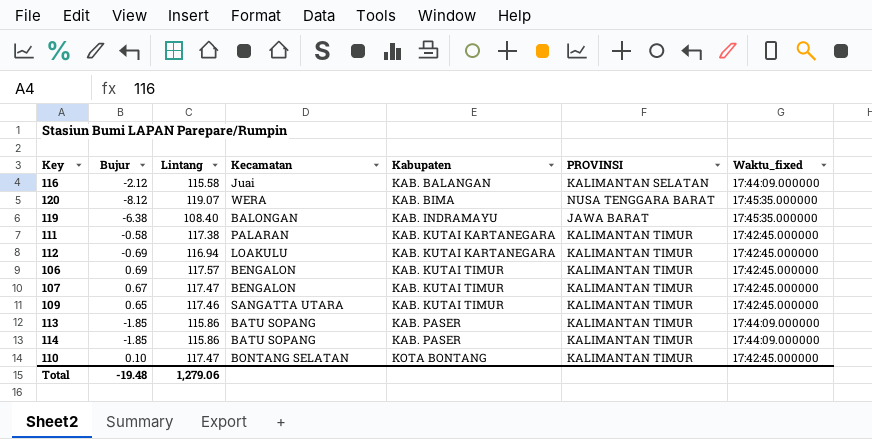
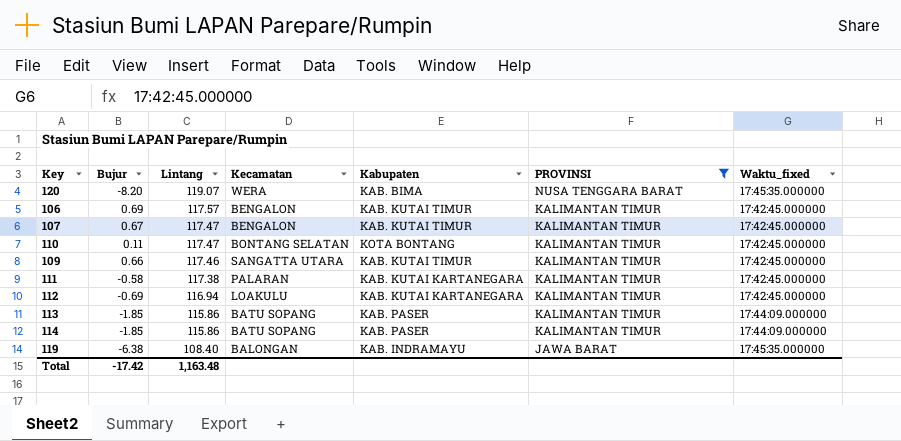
filter: none -> PROVINSI != KALIMANTAN SELATAN
row order: Kabupaten ascending -> Lintang descending
120 | Bujur: -8.12 -> -8.20
110 | Bujur: 0.10 -> 0.11
109 | Bujur: 0.65 -> 0.66
Total | Bujur: -19.48 -> -17.42
Total | Lintang: 1,279.06 -> 1,163.48

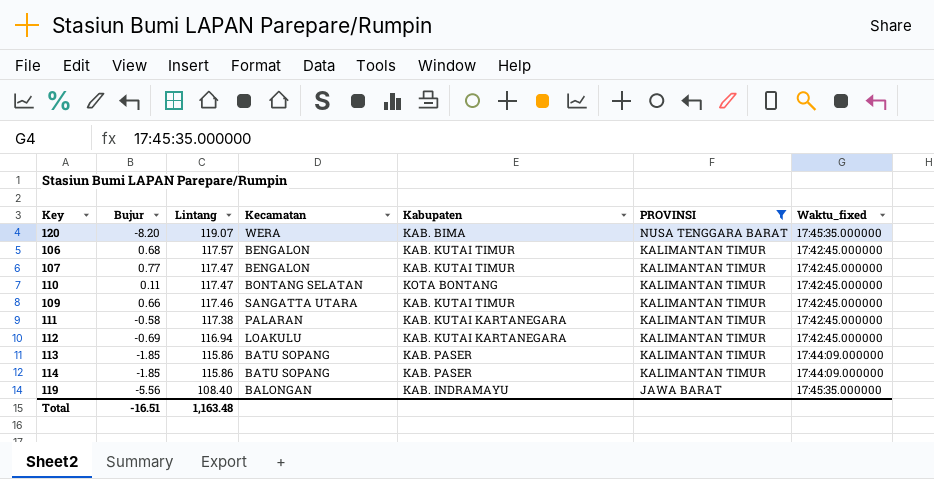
106 | Bujur: 0.69 -> 0.68
107 | Bujur: 0.67 -> 0.77
119 | Bujur: -6.38 -> -5.56
Total | Bujur: -17.42 -> -16.51

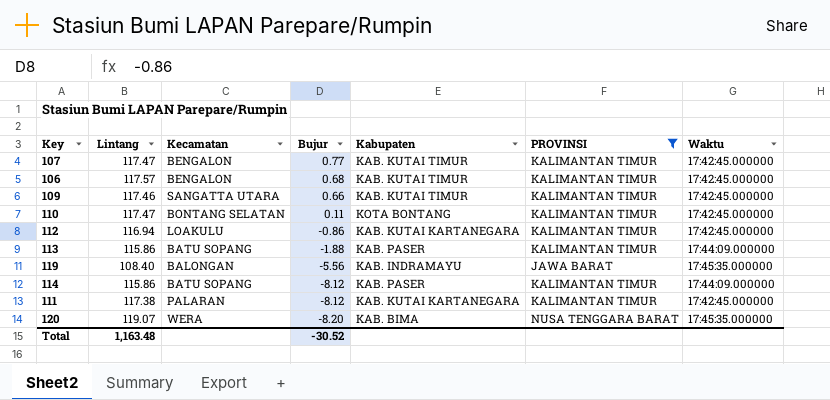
row order: Lintang descending -> Bujur descending
column Bujur | position: 2 -> 4
column name: Waktu_fixed -> Waktu
112 | Bujur: -0.69 -> -0.86
113 | Bujur: -1.85 -> -1.88
114 | Bujur: -1.85 -> -8.12
111 | Bujur: -0.58 -> -8.12
Total | Bujur: -16.51 -> -30.52

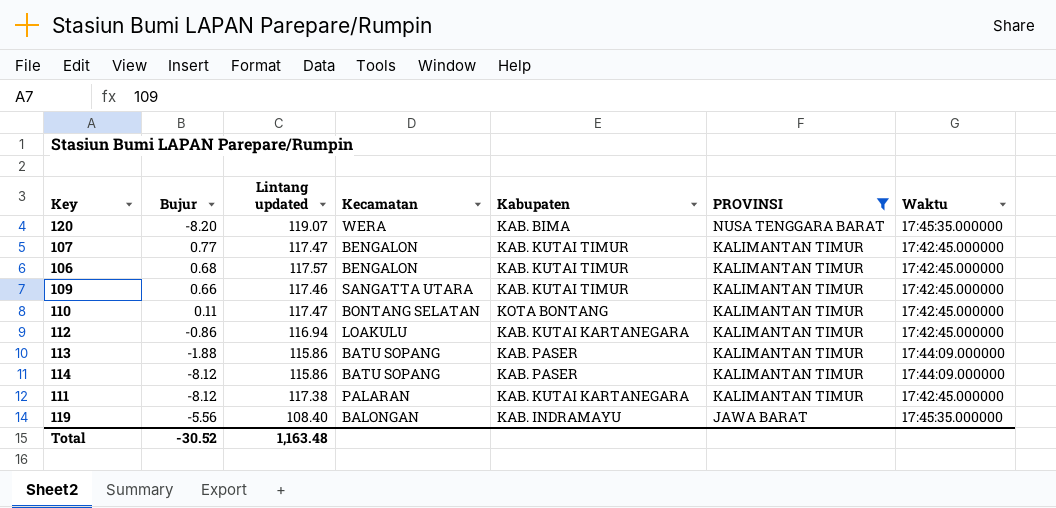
row order: Bujur descending -> PROVINSI descending
column Bujur | position: 4 -> 2
column name: Lintang -> Lintang updated

